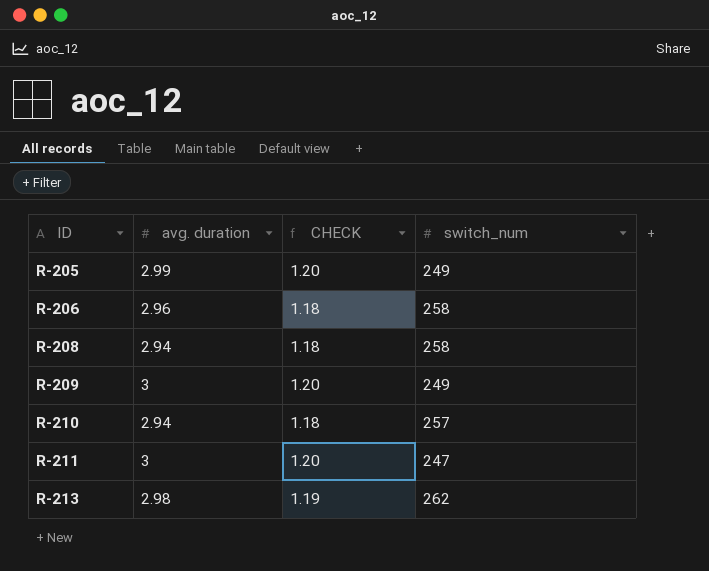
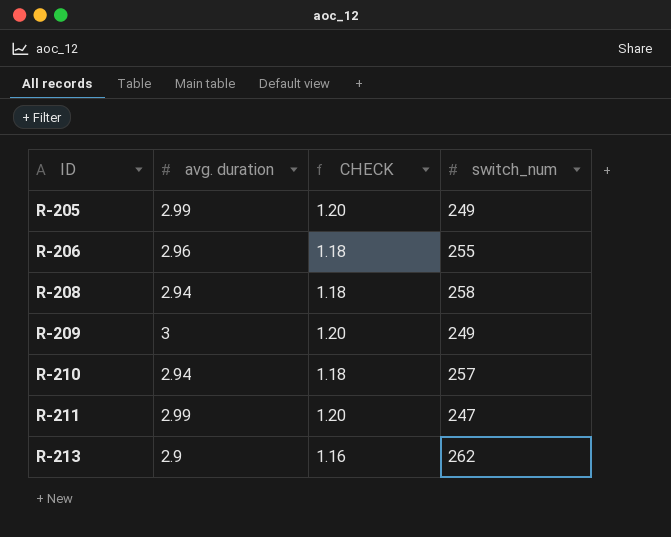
R-206 | switch_num: 258 -> 255
R-211 | avg. duration: 3 -> 2.99
R-213 | avg. duration: 2.98 -> 2.9
R-213 | CHECK: 1.19 -> 1.16

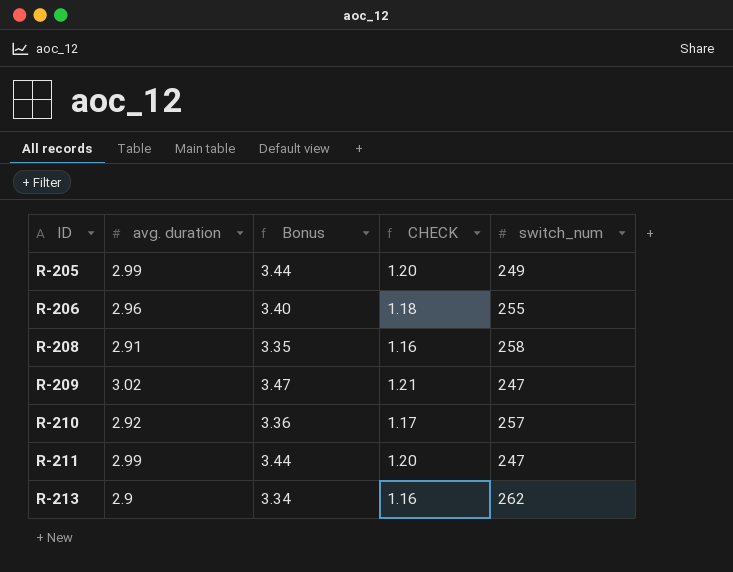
column Bonus | formula: none -> [avg. duration] * 1.15
R-208 | avg. duration: 2.94 -> 2.91
R-208 | CHECK: 1.18 -> 1.16
R-209 | avg. duration: 3 -> 3.02
R-209 | CHECK: 1.20 -> 1.21
R-209 | switch_num: 249 -> 247
R-210 | avg. duration: 2.94 -> 2.92
R-210 | CHECK: 1.18 -> 1.17

